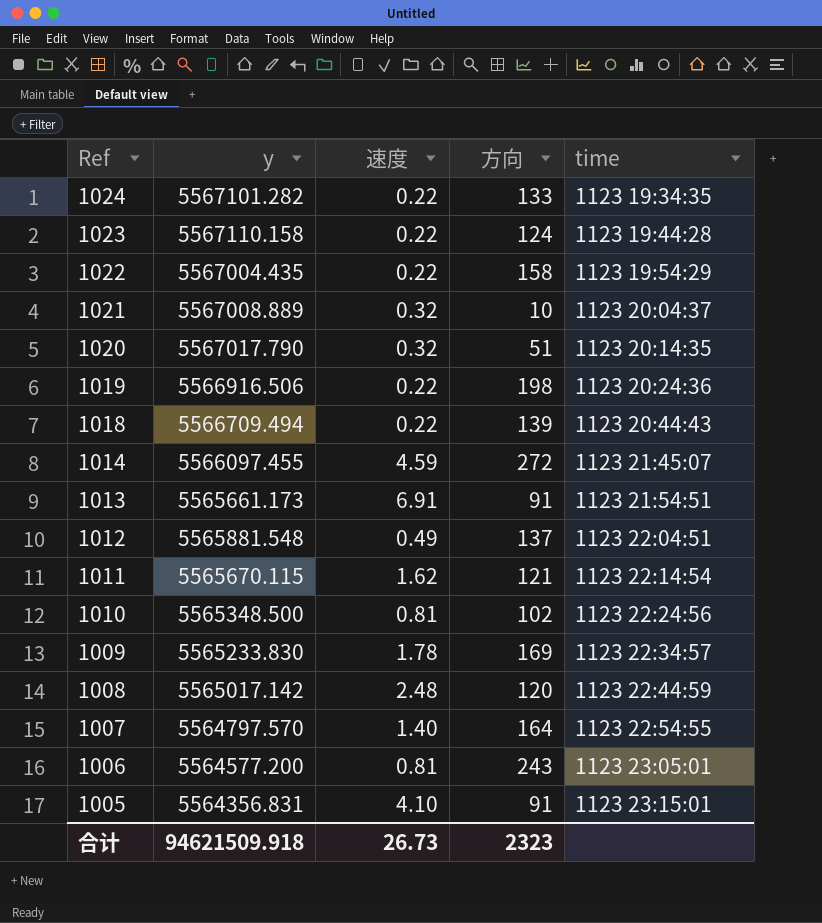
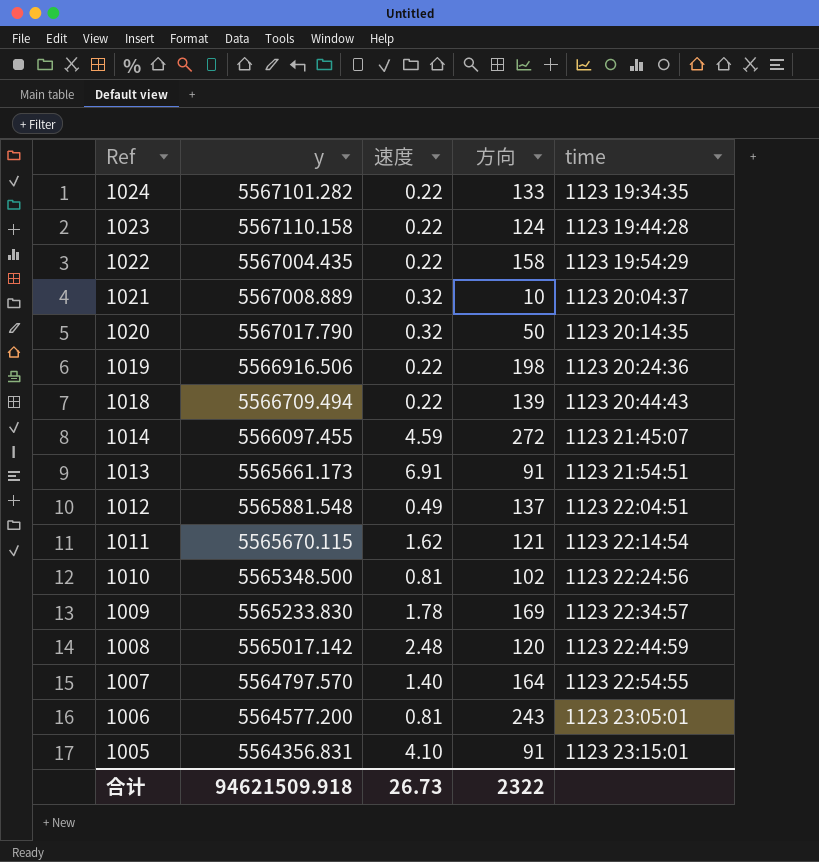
1020 | 方向: 51 -> 50
合计 | 方向: 2323 -> 2322

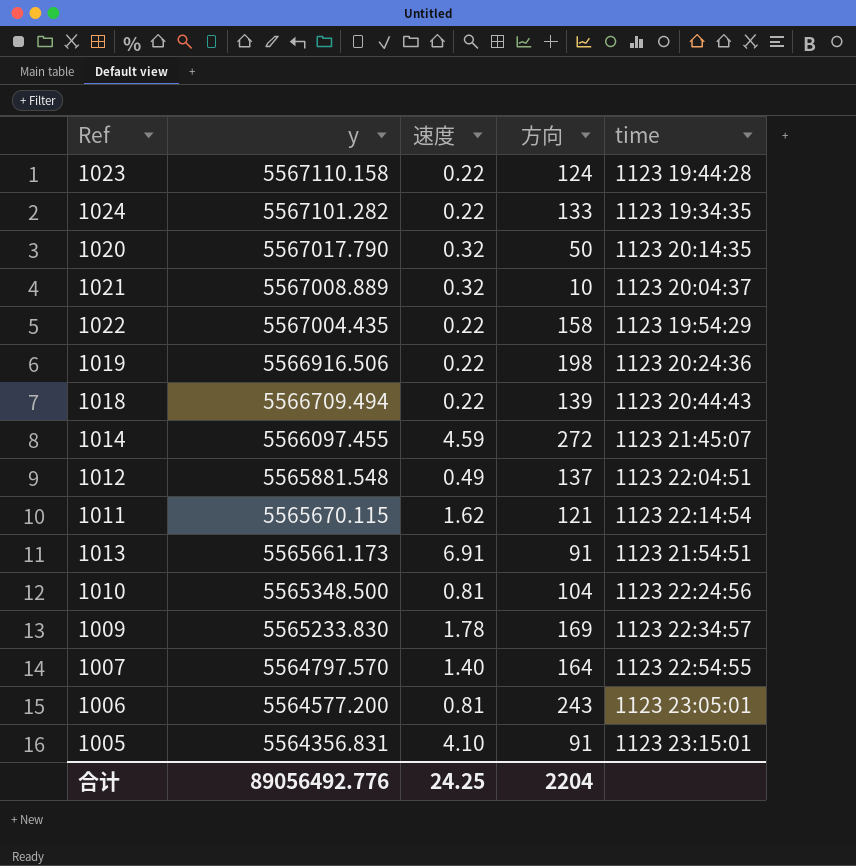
row order: Ref descending -> y descending
row 1008: 5565017.142 | 2.48 | 120 | 1123 22:44:59 -> none
1010 | 方向: 102 -> 104
合计 | y: 94621509.918 -> 89056492.776
合计 | 速度: 26.73 -> 24.25
合计 | 方向: 2322 -> 2204

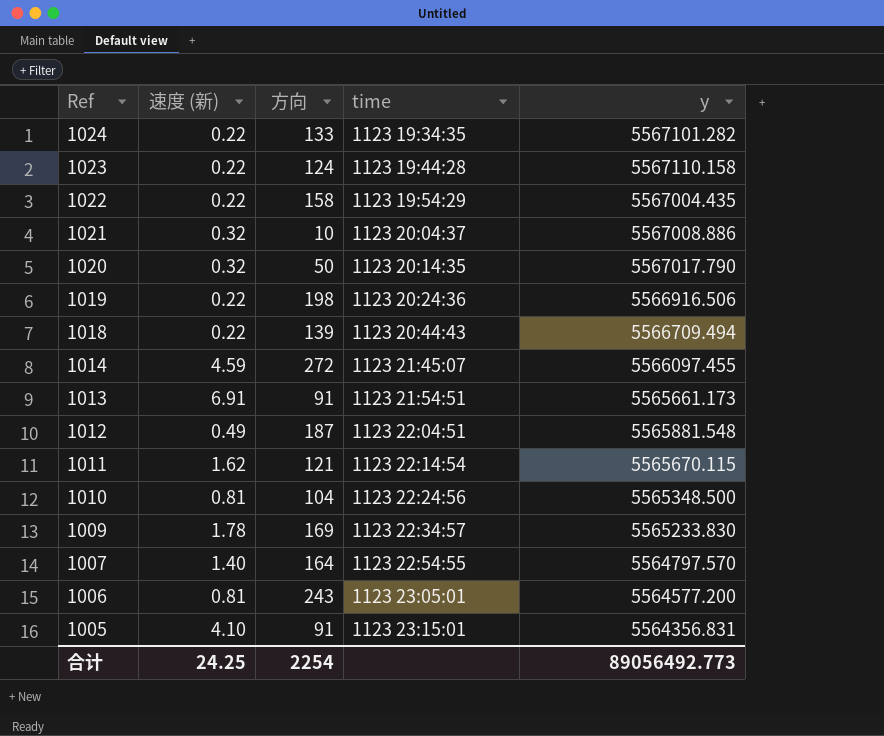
row order: y descending -> Ref descending
column name: 速度 -> 速度 (新)
column y | position: 2 -> 5
1021 | y: 5567008.889 -> 5567008.886
1012 | 方向: 137 -> 187
合计 | 方向: 2204 -> 2254
合计 | y: 89056492.776 -> 89056492.773

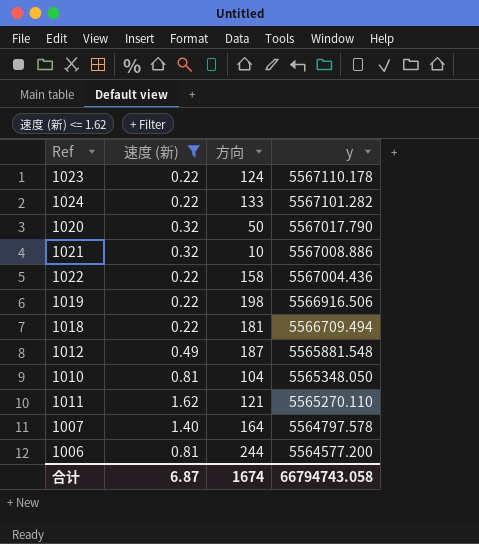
filter: none -> 速度 (新) <= 1.62
row order: Ref descending -> y descending
column time | position: 4 -> none
1023 | y: 5567110.158 -> 5567110.178
1022 | y: 5567004.435 -> 5567004.436
1018 | 方向: 139 -> 181
1010 | y: 5565348.500 -> 5565348.050
1011 | y: 5565670.115 -> 5565270.110
1007 | y: 5564797.570 -> 5564797.578
1006 | 方向: 243 -> 244
合计 | 速度 (新): 24.25 -> 6.87
合计 | 方向: 2254 -> 1674
合计 | y: 89056492.773 -> 66794743.058

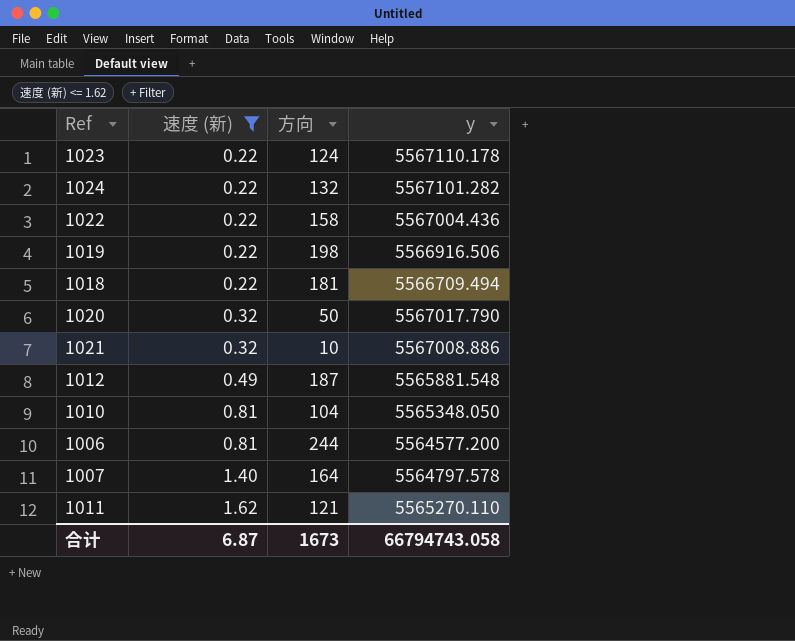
row order: y descending -> 速度 (新) ascending
1024 | 方向: 133 -> 132
合计 | 方向: 1674 -> 1673

